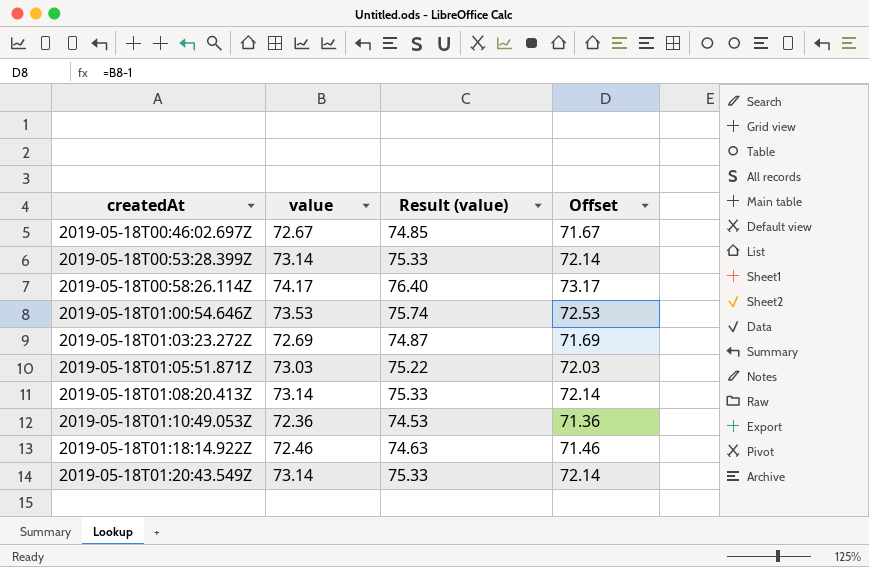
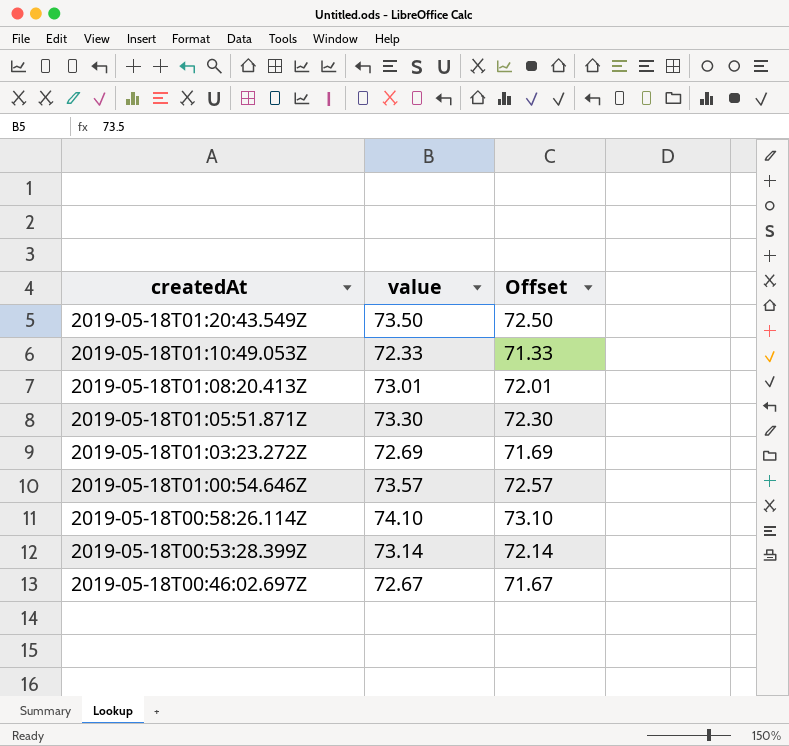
row order: createdAt ascending -> createdAt descending
column Result (value) | formula: [value] * 1.03 -> none
row 2019-05-18T01:18:14.922Z: 72.46 | 74.63 | 71.46 -> none
2019-05-18T01:20:43.549Z | value: 73.14 -> 73.50
2019-05-18T01:20:43.549Z | Offset: 72.14 -> 72.50
2019-05-18T01:10:49.053Z | value: 72.36 -> 72.33
2019-05-18T01:10:49.053Z | Offset: 71.36 -> 71.33
2019-05-18T01:08:20.413Z | value: 73.14 -> 73.01
2019-05-18T01:08:20.413Z | Offset: 72.14 -> 72.01
2019-05-18T01:05:51.871Z | value: 73.03 -> 73.30
2019-05-18T01:05:51.871Z | Offset: 72.03 -> 72.30
2019-05-18T01:00:54.646Z | value: 73.53 -> 73.57
2019-05-18T01:00:54.646Z | Offset: 72.53 -> 72.57
2019-05-18T00:58:26.114Z | value: 74.17 -> 74.10
2019-05-18T00:58:26.114Z | Offset: 73.17 -> 73.10

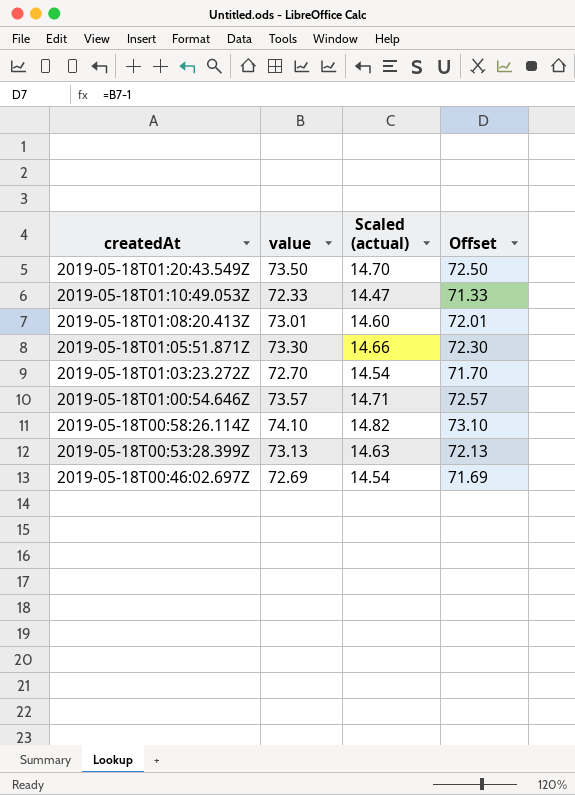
column Scaled (actual) | formula: none -> [value] * 0.2
2019-05-18T01:03:23.272Z | value: 72.69 -> 72.70
2019-05-18T01:03:23.272Z | Offset: 71.69 -> 71.70
2019-05-18T00:53:28.399Z | value: 73.14 -> 73.13
2019-05-18T00:53:28.399Z | Offset: 72.14 -> 72.13
2019-05-18T00:46:02.697Z | value: 72.67 -> 72.69
2019-05-18T00:46:02.697Z | Offset: 71.67 -> 71.69

